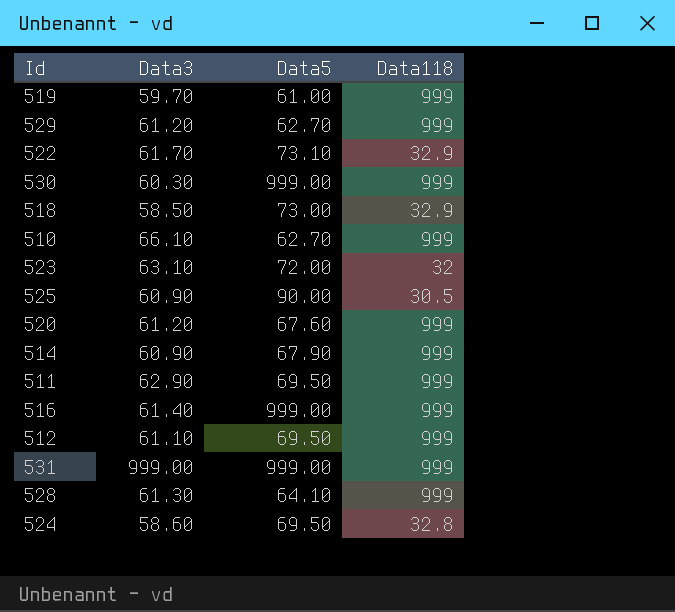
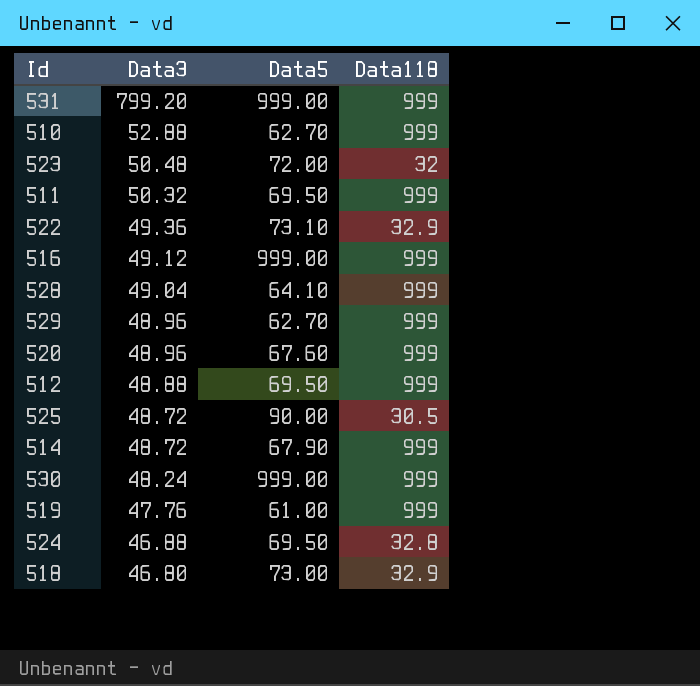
row order: none -> Data3 descending
531 | Data3: 999.00 -> 799.20
510 | Data3: 66.10 -> 52.88
523 | Data3: 63.10 -> 50.48
511 | Data3: 62.90 -> 50.32
522 | Data3: 61.70 -> 49.36
516 | Data3: 61.40 -> 49.12
528 | Data3: 61.30 -> 49.04
529 | Data3: 61.20 -> 48.96
520 | Data3: 61.20 -> 48.96
512 | Data3: 61.10 -> 48.88
525 | Data3: 60.90 -> 48.72
514 | Data3: 60.90 -> 48.72
530 | Data3: 60.30 -> 48.24
519 | Data3: 59.70 -> 47.76
524 | Data3: 58.60 -> 46.88
518 | Data3: 58.50 -> 46.80

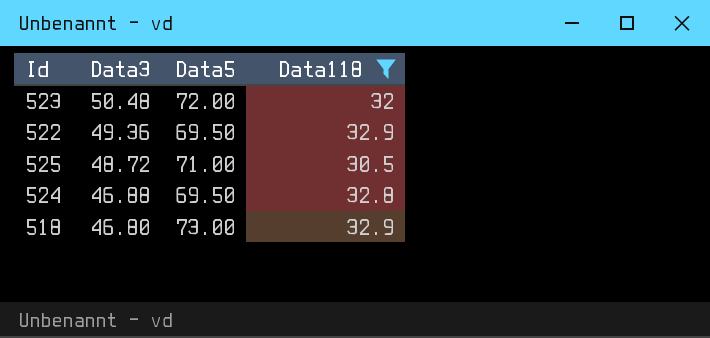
filter: none -> Data118 != 999
522 | Data5: 73.10 -> 69.50
525 | Data5: 90.00 -> 71.00

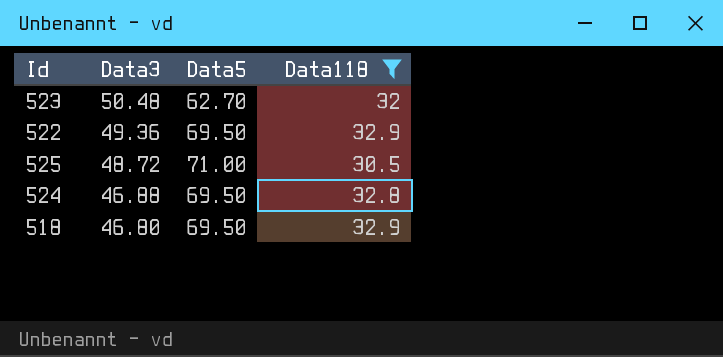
523 | Data5: 72.00 -> 62.70
518 | Data5: 73.00 -> 69.50

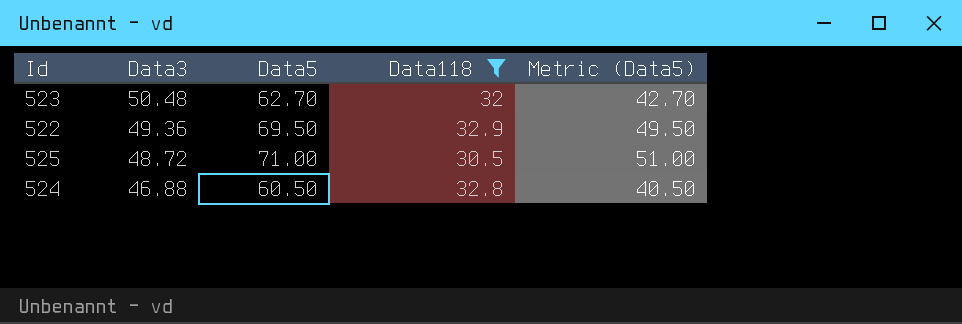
column Metric (Data5) | formula: none -> [Data5] - 20
row 518: 46.80 | 69.50 | 32.9 -> none
524 | Data5: 69.50 -> 60.50

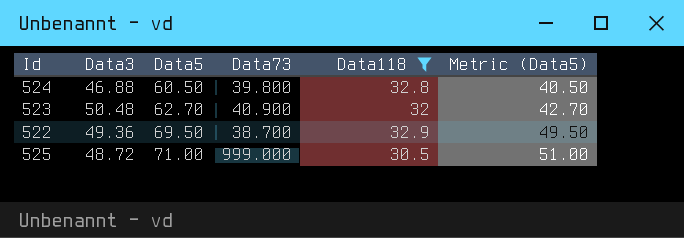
row order: Data3 descending -> Data5 ascending
column Data73 | position: none -> 4

